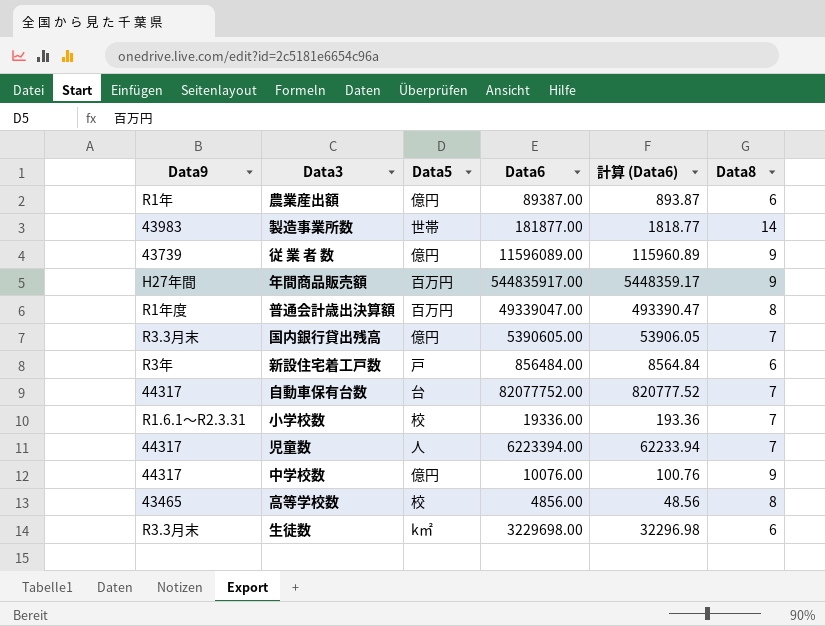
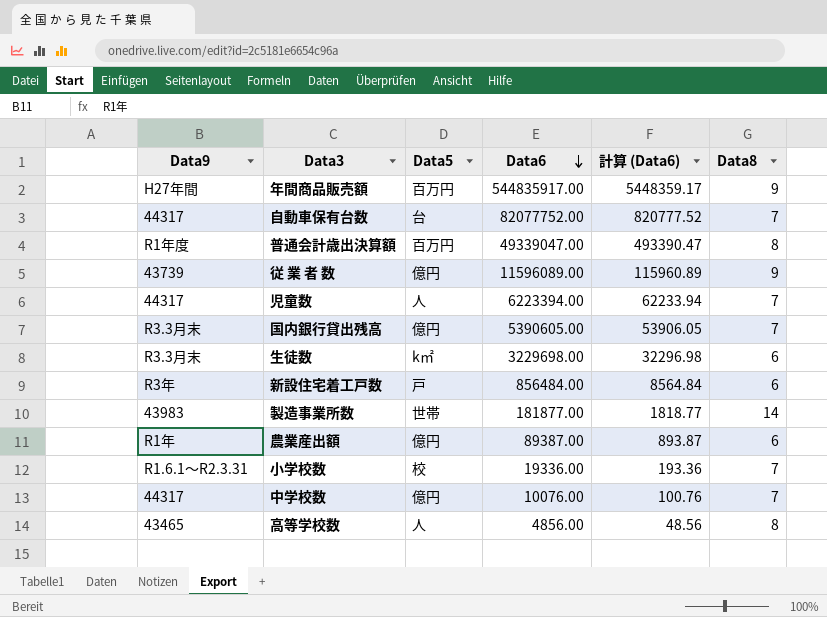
row order: none -> Data6 descending
中学校数 | Data8: 9 -> 7
高等学校数 | Data5: 校 -> 人

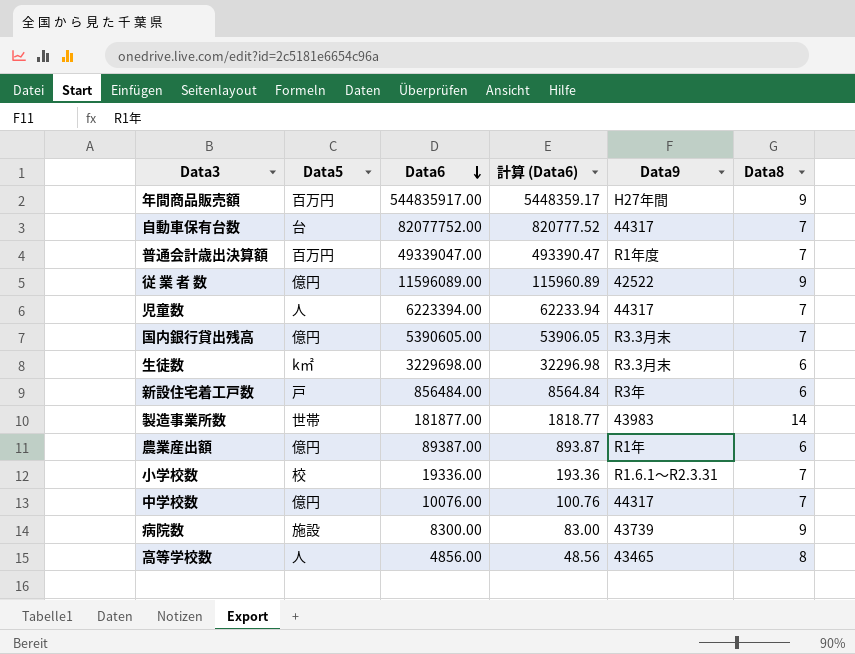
column Data9 | position: 1 -> 5
普通会計歳出決算額 | Data8: 8 -> 7
従 業 者 数 | Data9: 43739 -> 42522
row 病院数: none -> 施設 | 8300.00 | 83.00 | 43739 | 9

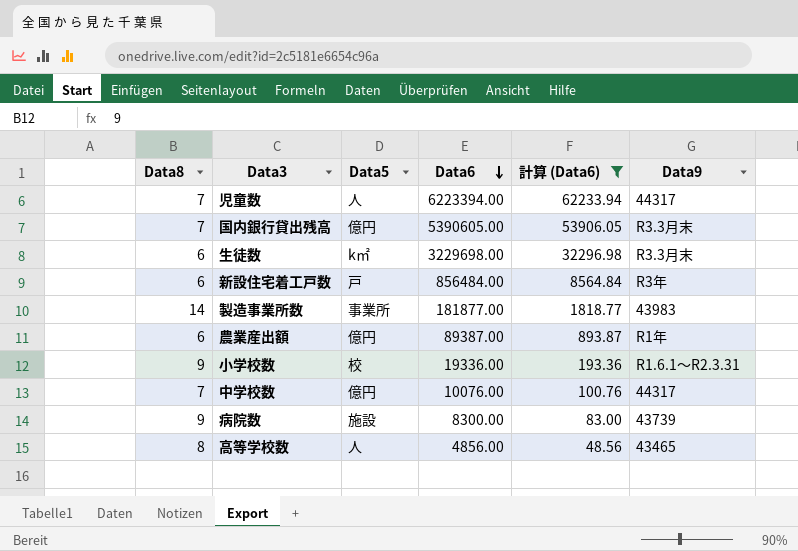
filter: none -> 計算 (Data6) <= 62233.94
column Data8 | position: 6 -> 1
製造事業所数 | Data5: 世帯 -> 事業所
小学校数 | Data8: 7 -> 9

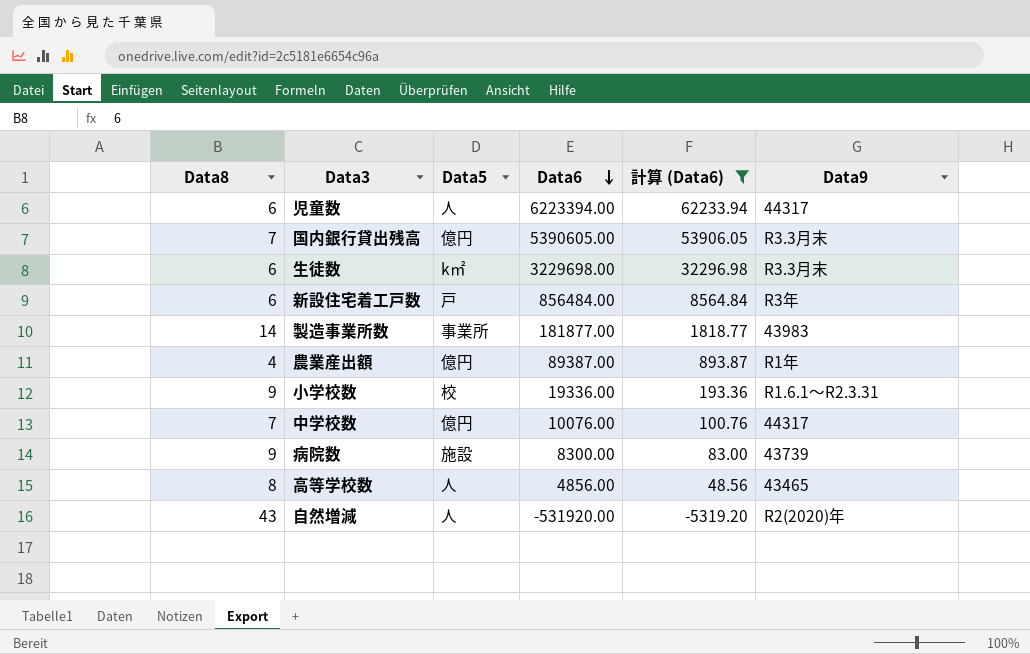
児童数 | Data8: 7 -> 6
農業産出額 | Data8: 6 -> 4
row 自然増減: none -> 43 | 人 | -531920.00 | -5319.20 | R2(2020)年

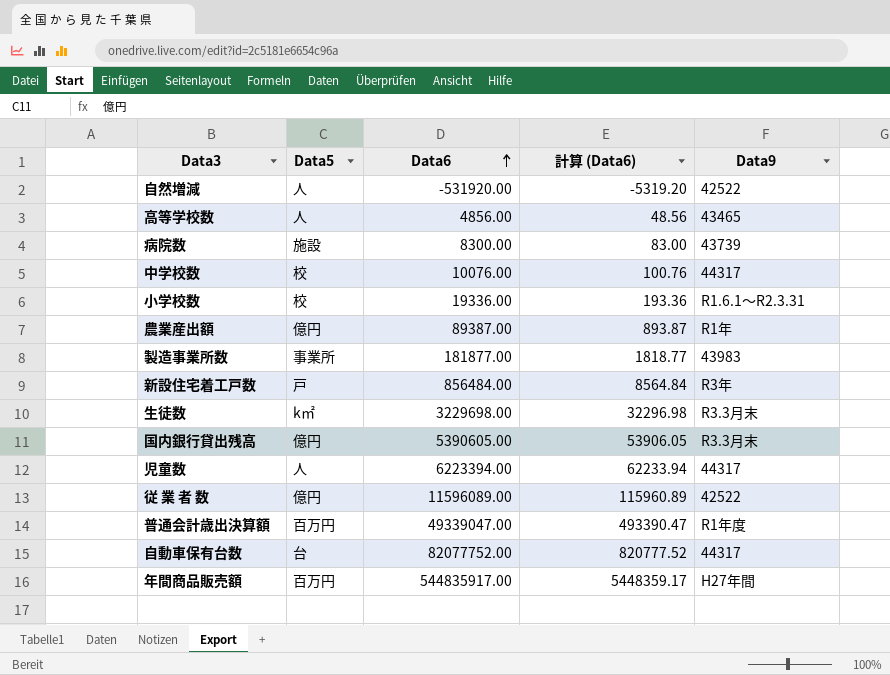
filter: 計算 (Data6) <= 62233.94 -> none
row order: Data6 descending -> Data6 ascending
column Data8 | position: 1 -> none
自然増減 | Data9: R2(2020)年 -> 42522
中学校数 | Data5: 億円 -> 校

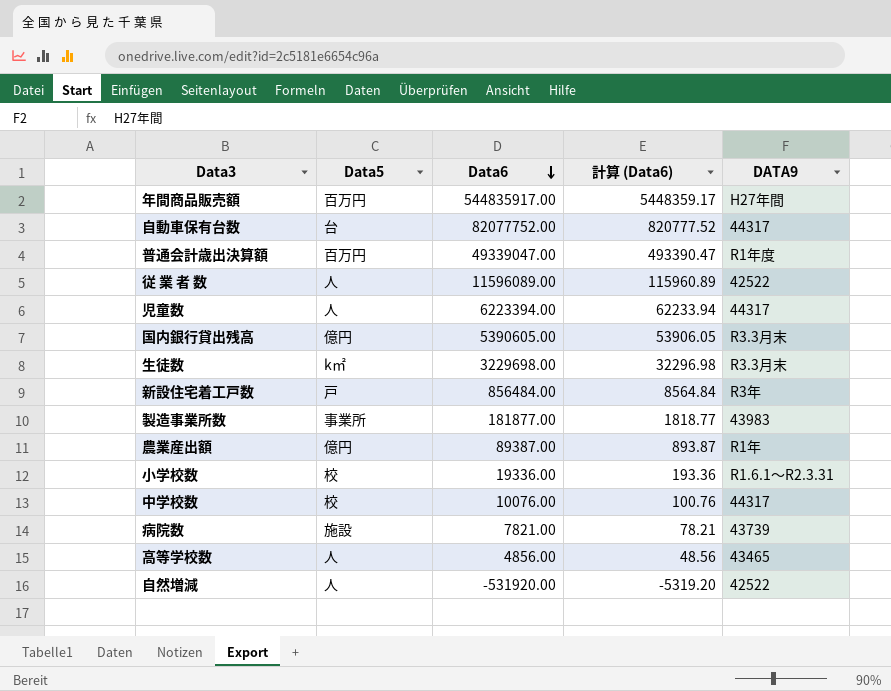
row order: Data6 ascending -> Data6 descending
column name: Data9 -> DATA9
従 業 者 数 | Data5: 億円 -> 人
病院数 | Data6: 8300.00 -> 7821.00
病院数 | 計算 (Data6): 83.00 -> 78.21

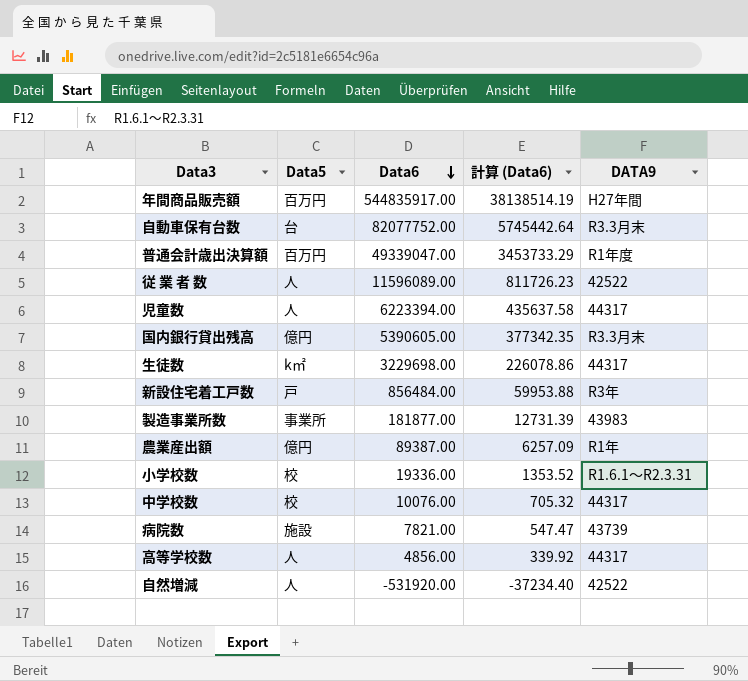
column 計算 (Data6) | formula: [Data6] * 0.01 -> [Data6] * 0.07
自動車保有台数 | DATA9: 44317 -> R3.3月末
生徒数 | DATA9: R3.3月末 -> 44317
高等学校数 | DATA9: 43465 -> 44317

